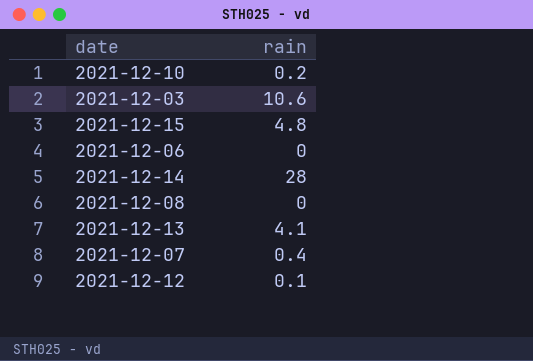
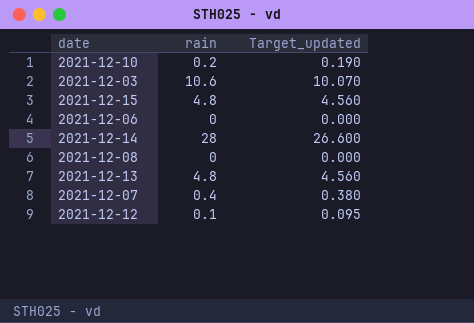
column Target_updated | formula: none -> [rain] * 0.95
2021-12-13 | rain: 4.1 -> 4.8

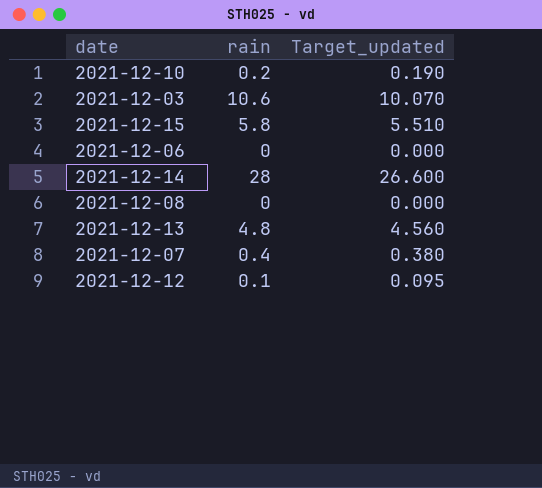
2021-12-15 | rain: 4.8 -> 5.8
2021-12-15 | Target_updated: 4.560 -> 5.510

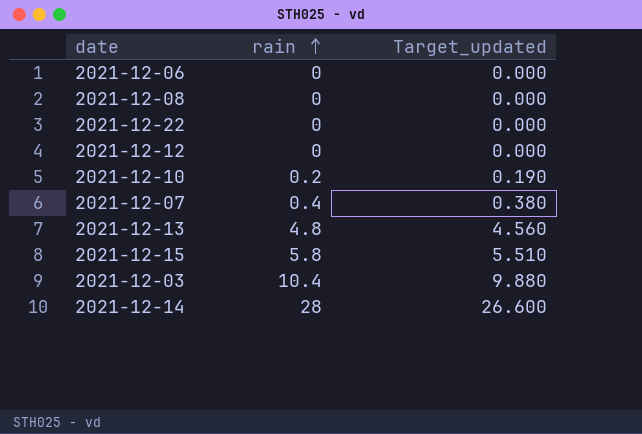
row order: none -> rain ascending
row 2021-12-22: none -> 0 | 0.000
2021-12-12 | rain: 0.1 -> 0
2021-12-12 | Target_updated: 0.095 -> 0.000
2021-12-03 | rain: 10.6 -> 10.4
2021-12-03 | Target_updated: 10.070 -> 9.880

